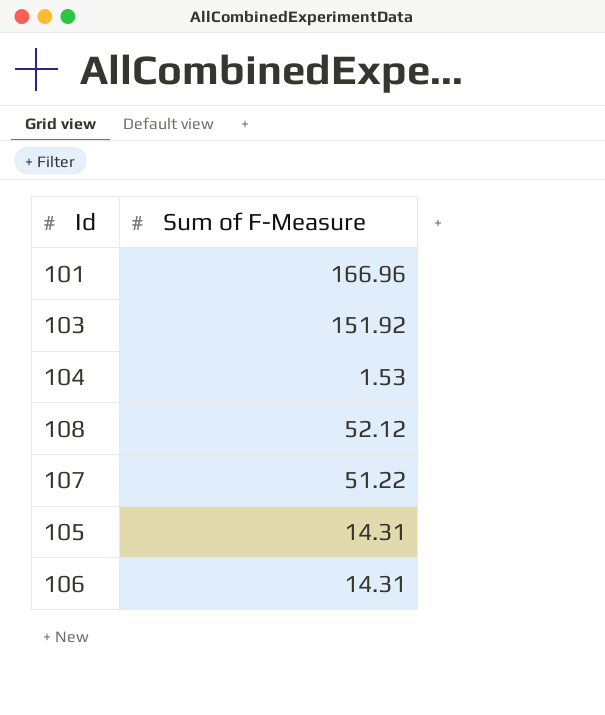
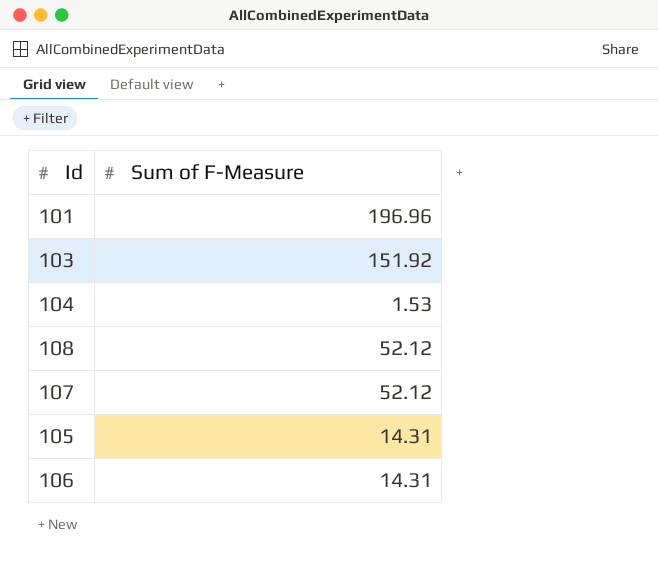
101 | Sum of F-Measure: 166.96 -> 196.96
107 | Sum of F-Measure: 51.22 -> 52.12

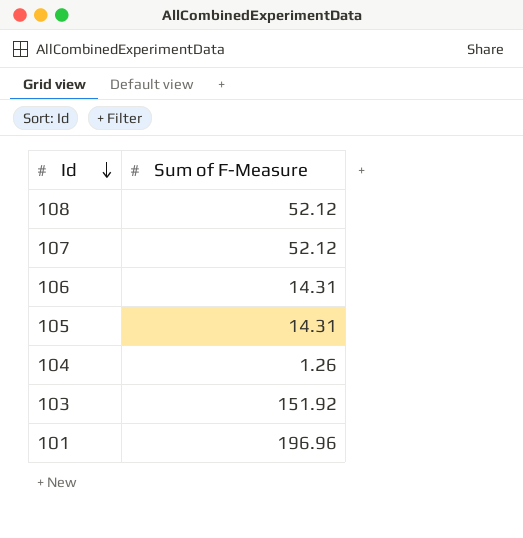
row order: none -> Id descending
104 | Sum of F-Measure: 1.53 -> 1.26

